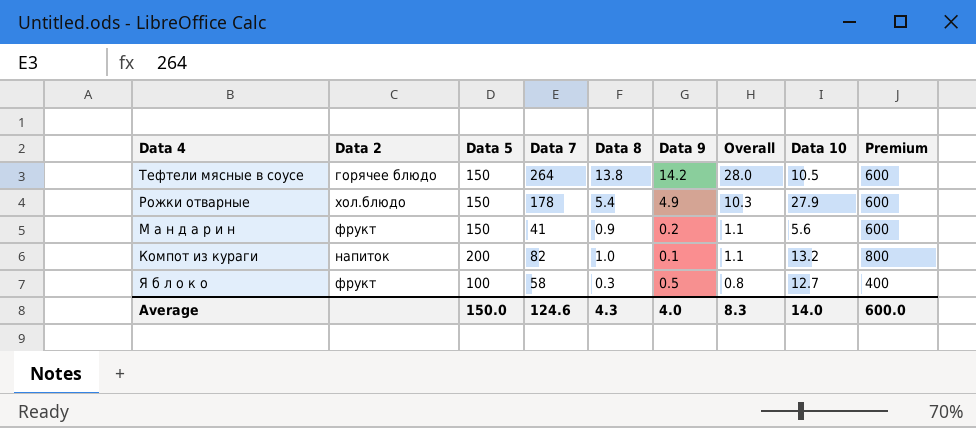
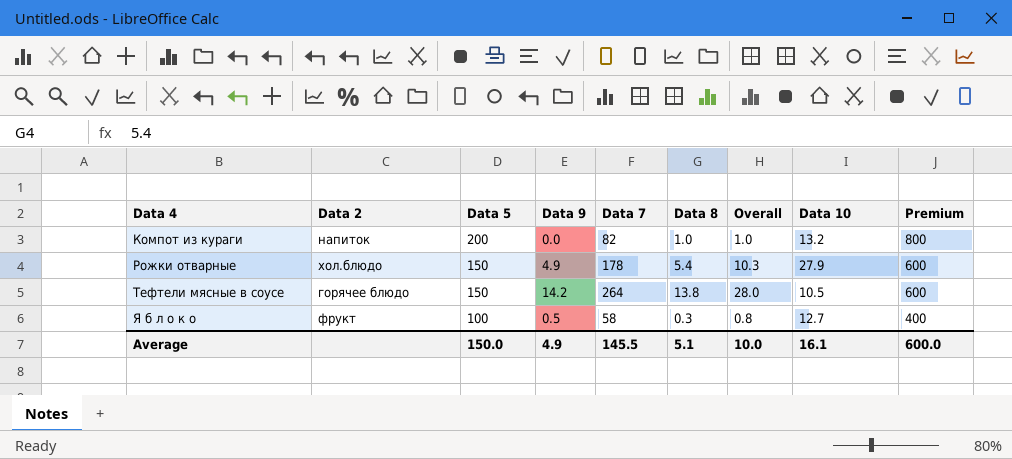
row order: Overall descending -> Data 4 ascending
column Data 9 | position: 6 -> 4
row М а н д а р и н: фрукт | 150 | 41 | 0.9 | 0.2 | 1.1 | 5.6 | 600 -> none
Компот из кураги | Data 9: 0.1 -> 0.0
Компот из кураги | Overall: 1.1 -> 1.0
Average | Data 9: 4.0 -> 4.9
Average | Data 7: 124.6 -> 145.5
Average | Data 8: 4.3 -> 5.1
Average | Overall: 8.3 -> 10.0
Average | Data 10: 14.0 -> 16.1

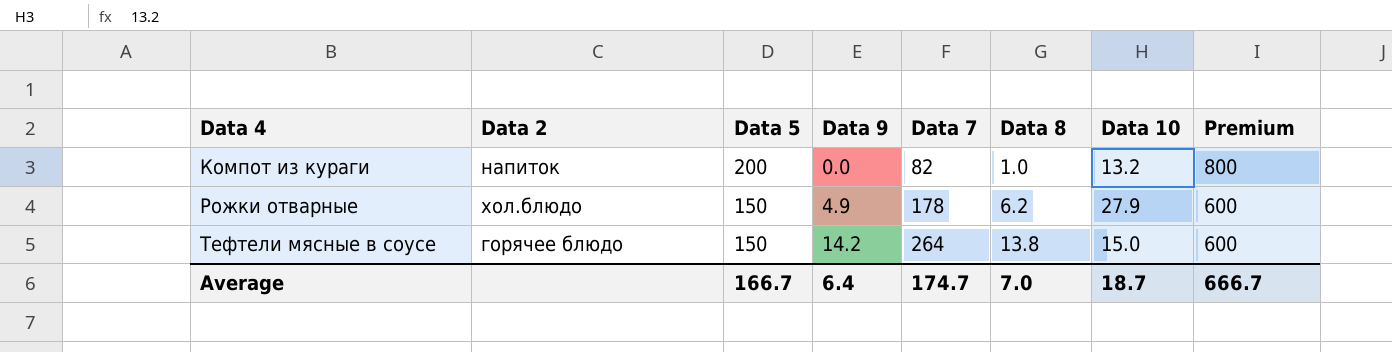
column Overall | formula: [Data 9] + [Data 8] -> none
row Я б л о к о: фрукт | 100 | 0.5 | 58 | 0.3 | 0.8 | 12.7 | 400 -> none
Рожки отварные | Data 8: 5.4 -> 6.2
Тефтели мясные в соусе | Data 10: 10.5 -> 15.0
Average | Data 5: 150.0 -> 166.7
Average | Data 9: 4.9 -> 6.4
Average | Data 7: 145.5 -> 174.7
Average | Data 8: 5.1 -> 7.0
Average | Data 10: 16.1 -> 18.7
Average | Premium: 600.0 -> 666.7

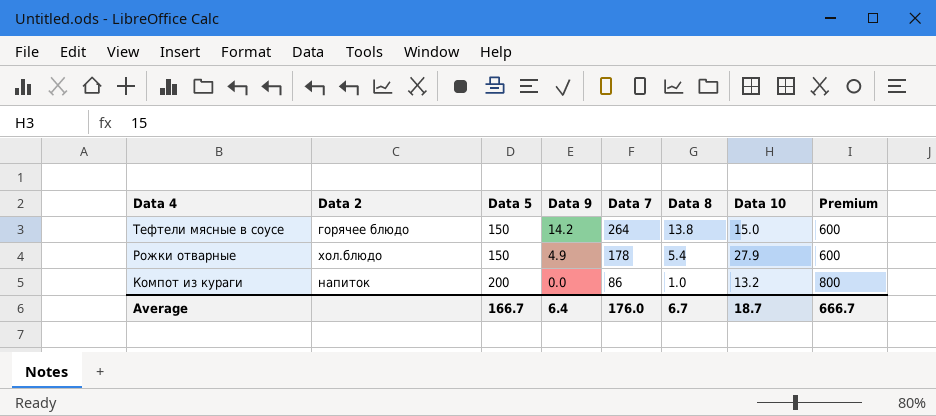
row order: Data 4 ascending -> Data 4 descending
Рожки отварные | Data 8: 6.2 -> 5.4
Компот из кураги | Data 7: 82 -> 86
Average | Data 7: 174.7 -> 176.0
Average | Data 8: 7.0 -> 6.7

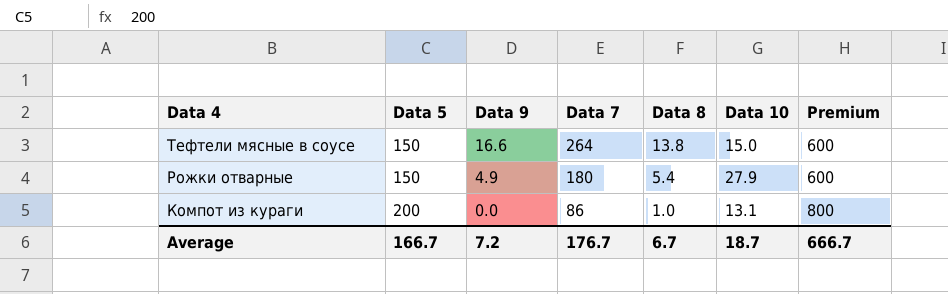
column Data 2 | position: 2 -> none
Тефтели мясные в соусе | Data 9: 14.2 -> 16.6
Рожки отварные | Data 7: 178 -> 180
Компот из кураги | Data 10: 13.2 -> 13.1
Average | Data 9: 6.4 -> 7.2
Average | Data 7: 176.0 -> 176.7

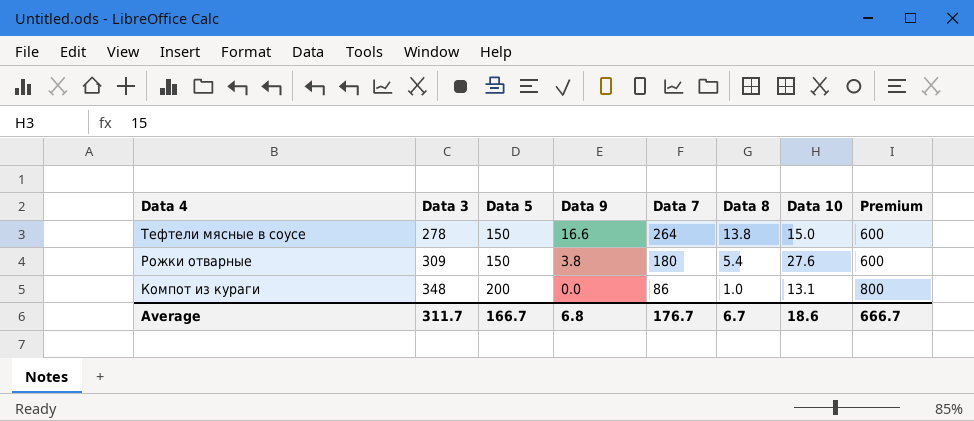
column Data 3 | position: none -> 2
Рожки отварные | Data 9: 4.9 -> 3.8
Рожки отварные | Data 10: 27.9 -> 27.6
Average | Data 9: 7.2 -> 6.8
Average | Data 10: 18.7 -> 18.6

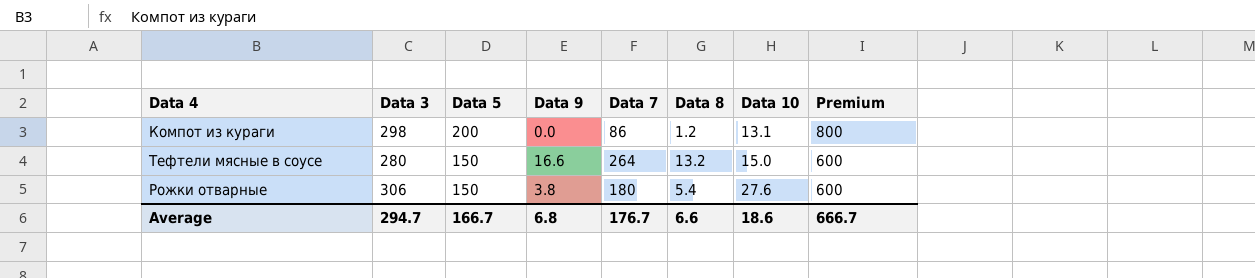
row order: Data 4 descending -> Data 5 descending
Компот из кураги | Data 3: 348 -> 298
Компот из кураги | Data 8: 1.0 -> 1.2
Тефтели мясные в соусе | Data 3: 278 -> 280
Тефтели мясные в соусе | Data 8: 13.8 -> 13.2
Рожки отварные | Data 3: 309 -> 306
Average | Data 3: 311.7 -> 294.7
Average | Data 8: 6.7 -> 6.6

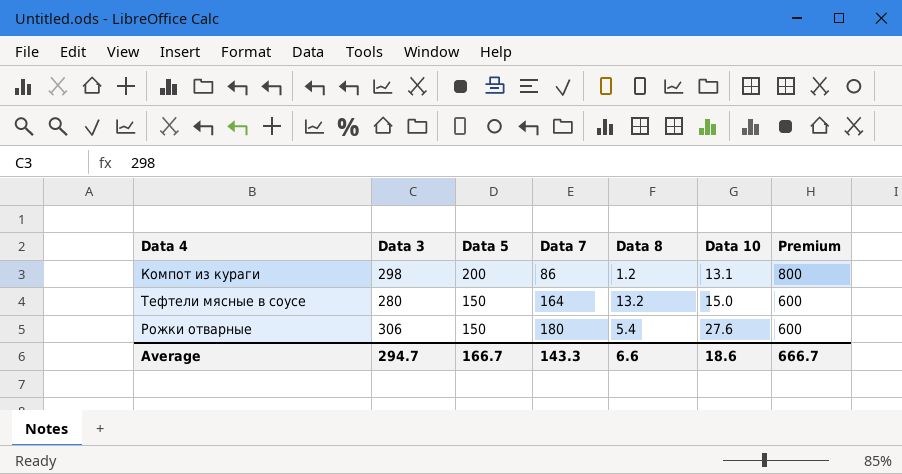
column Data 9 | position: 4 -> none
Тефтели мясные в соусе | Data 7: 264 -> 164
Average | Data 7: 176.7 -> 143.3

